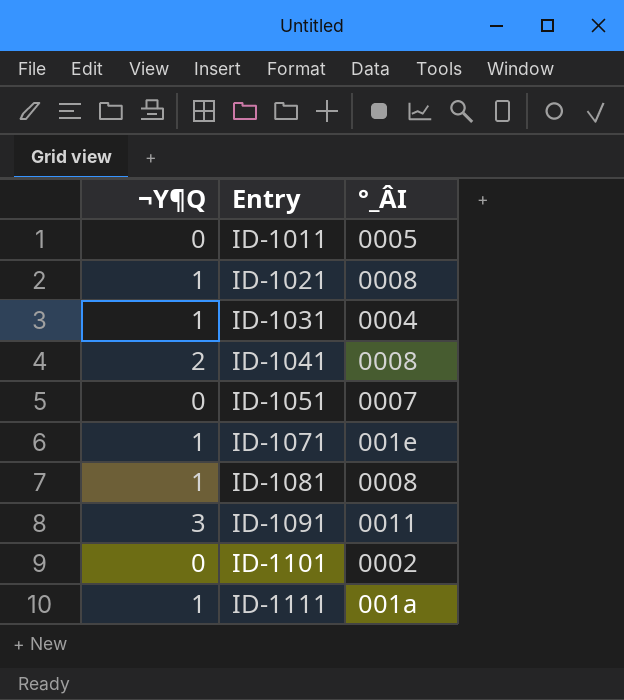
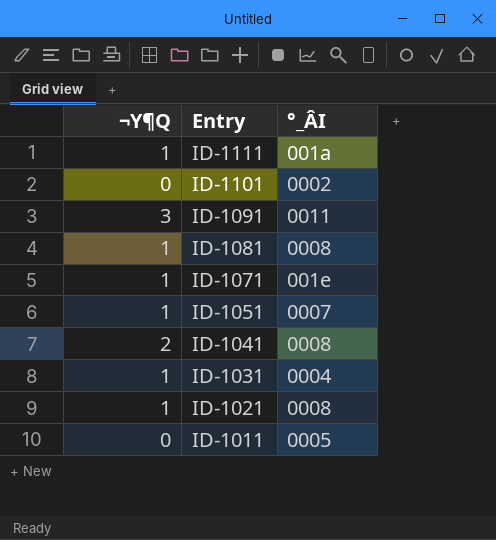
row order: Entry ascending -> Entry descending
ID-1051 | ¬Y¶Q: 0 -> 1

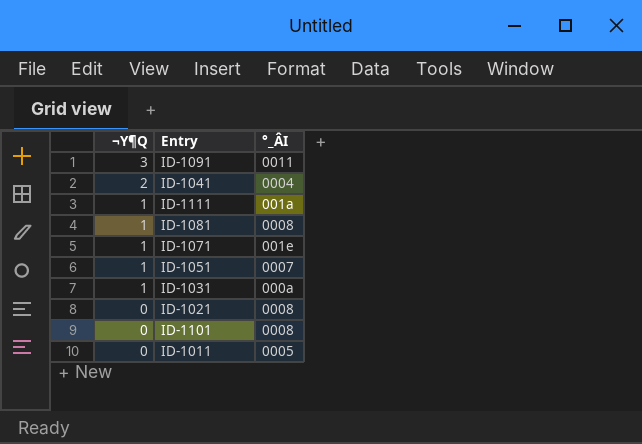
row order: Entry descending -> ¬Y¶Q descending
ID-1041 | °_ÂI: 0008 -> 0004
ID-1031 | °_ÂI: 0004 -> 000a
ID-1021 | ¬Y¶Q: 1 -> 0
ID-1101 | °_ÂI: 0002 -> 0008

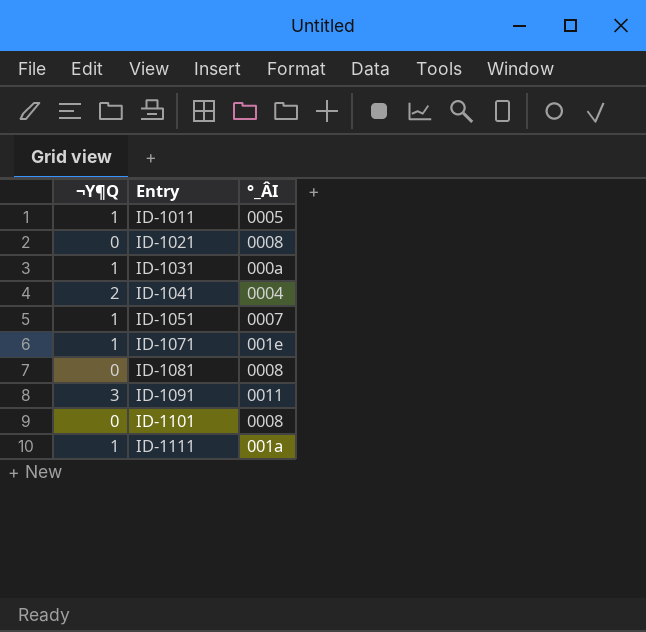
row order: ¬Y¶Q descending -> Entry ascending
ID-1011 | ¬Y¶Q: 0 -> 1
ID-1081 | ¬Y¶Q: 1 -> 0

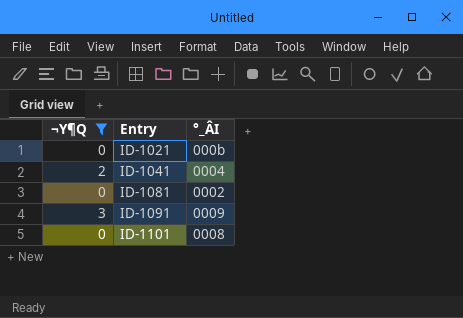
filter: none -> ¬Y¶Q != 1
ID-1021 | °_ÂI: 0008 -> 000b
ID-1081 | °_ÂI: 0008 -> 0002
ID-1091 | °_ÂI: 0011 -> 0009

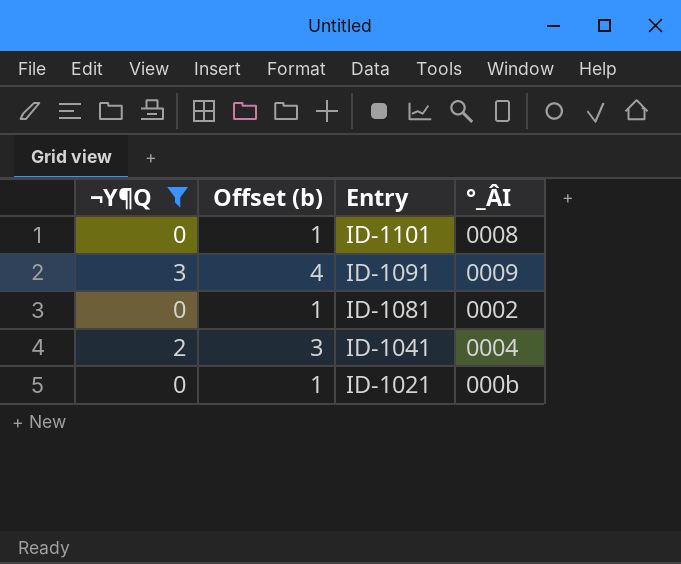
row order: Entry ascending -> Entry descending
column Offset (b) | formula: none -> [¬Y¶Q] + 1

